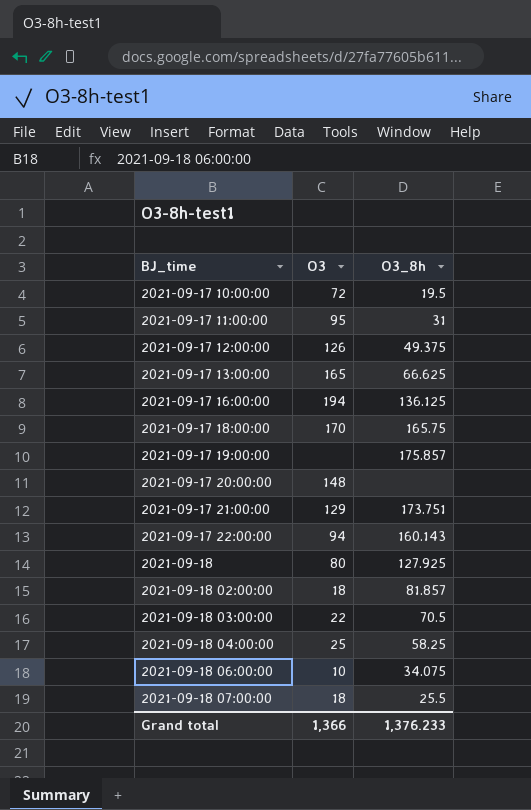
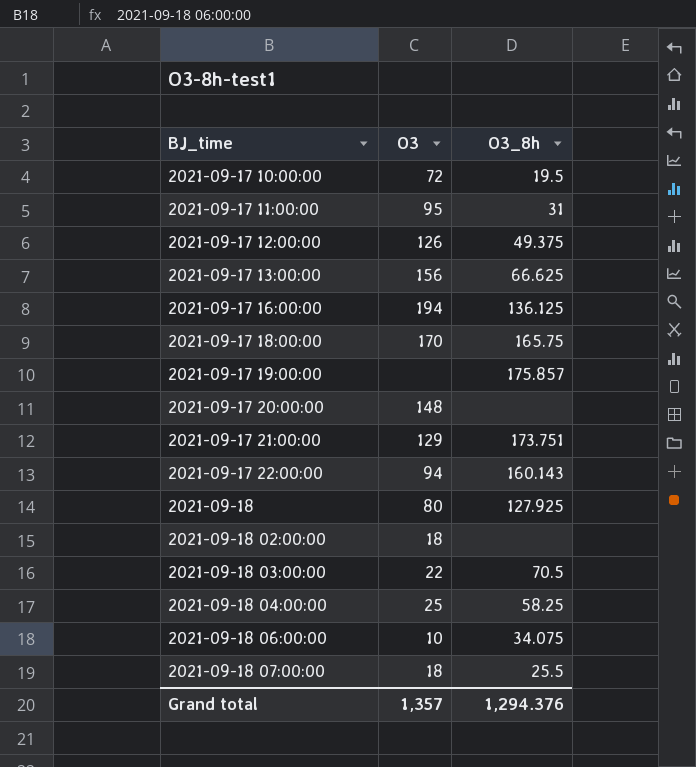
2021-09-17 13:00:00 | O3: 165 -> 156
2021-09-18 02:00:00 | O3_8h: 81.857 -> none
Grand total | O3: 1,366 -> 1,357
Grand total | O3_8h: 1,376.233 -> 1,294.376

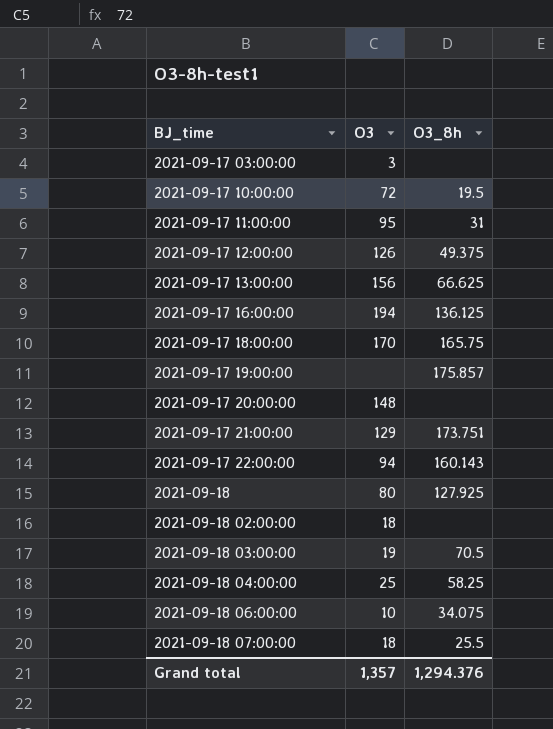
row 2021-09-17 03:00:00: none -> 3 | none
2021-09-18 03:00:00 | O3: 22 -> 19

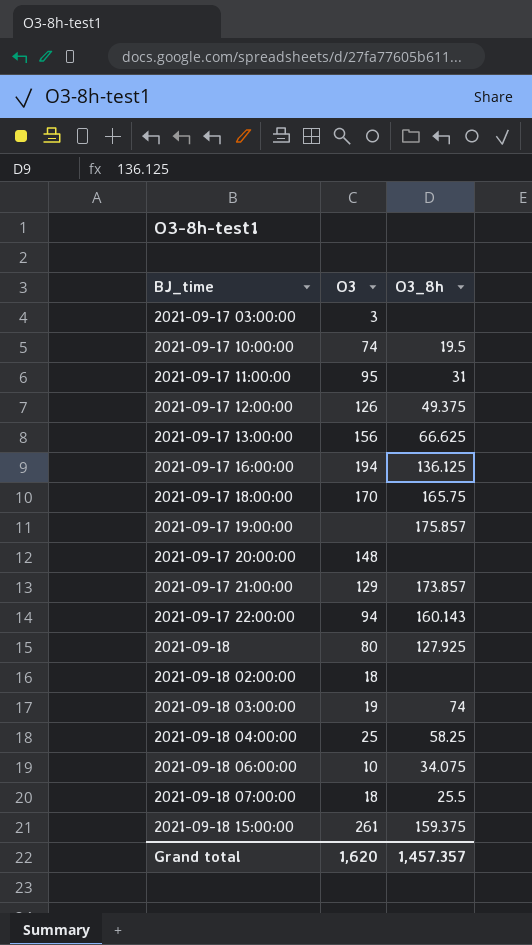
2021-09-17 10:00:00 | O3: 72 -> 74
2021-09-17 21:00:00 | O3_8h: 173.751 -> 173.857
2021-09-18 03:00:00 | O3_8h: 70.5 -> 74
row 2021-09-18 15:00:00: none -> 261 | 159.375
Grand total | O3: 1,357 -> 1,620
Grand total | O3_8h: 1,294.376 -> 1,457.357

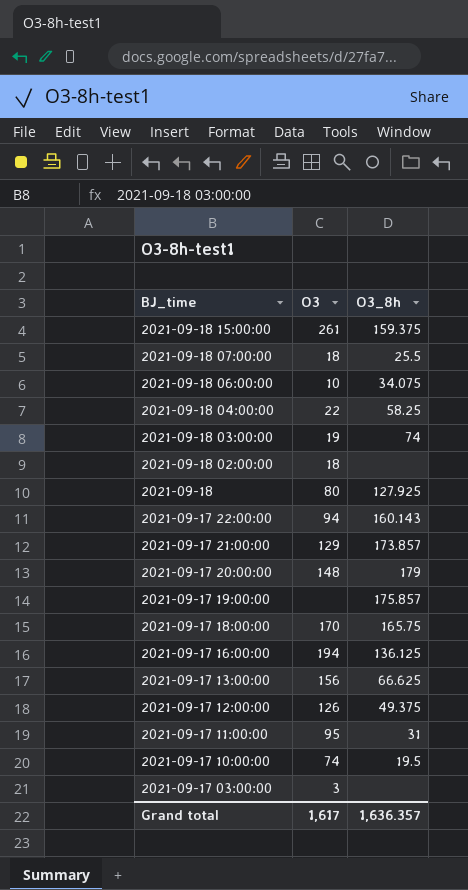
row order: BJ_time ascending -> BJ_time descending
2021-09-18 04:00:00 | O3: 25 -> 22
2021-09-17 20:00:00 | O3_8h: none -> 179
Grand total | O3: 1,620 -> 1,617
Grand total | O3_8h: 1,457.357 -> 1,636.357

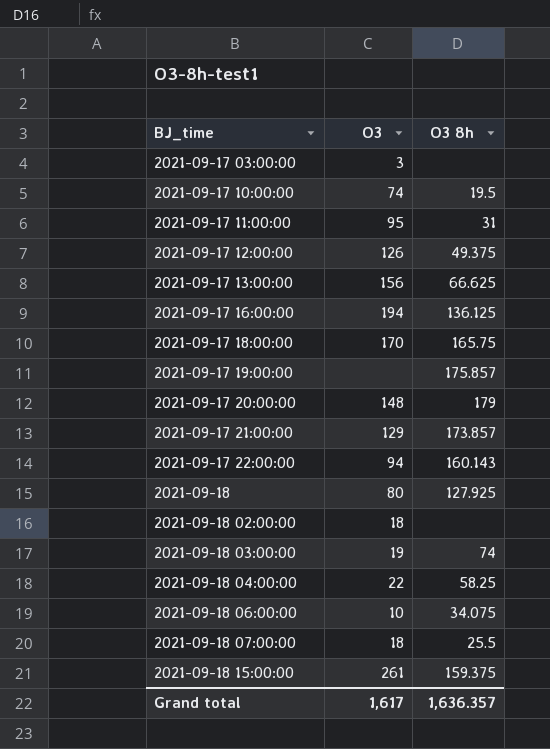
row order: BJ_time descending -> BJ_time ascending
column name: O3_8h -> O3 8h

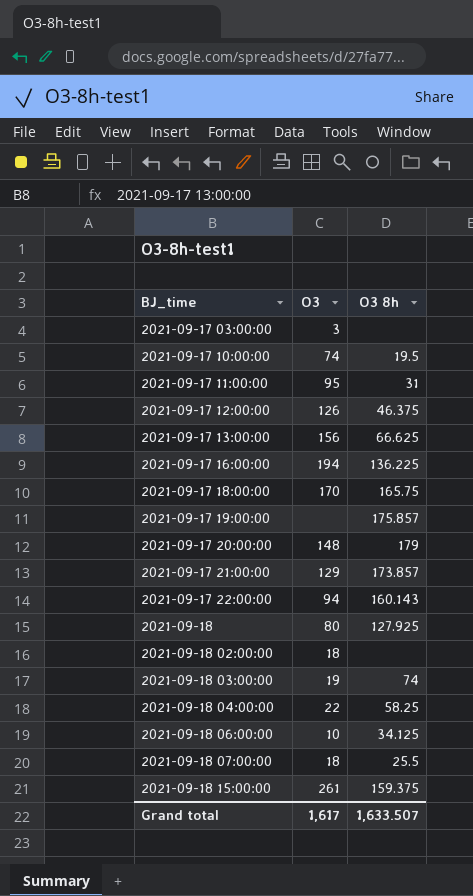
2021-09-17 12:00:00 | O3 8h: 49.375 -> 46.375
2021-09-17 16:00:00 | O3 8h: 136.125 -> 136.225
2021-09-18 06:00:00 | O3 8h: 34.075 -> 34.125
Grand total | O3 8h: 1,636.357 -> 1,633.507

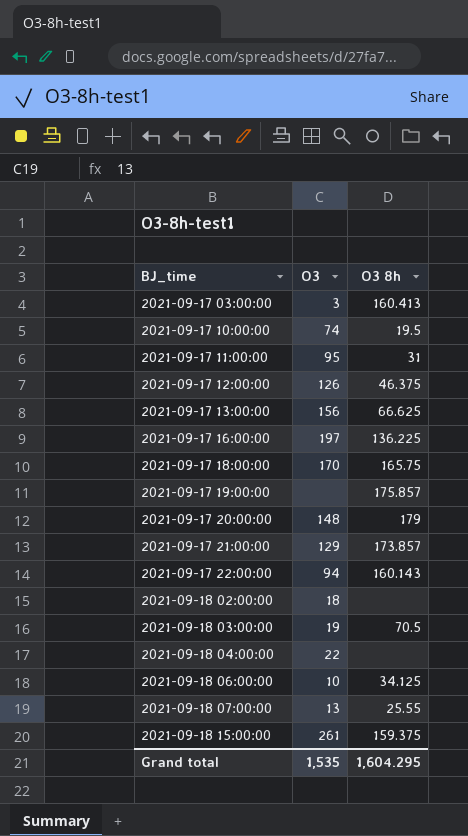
row 2021-09-18: 80 | 127.925 -> none
2021-09-17 03:00:00 | O3 8h: none -> 160.413
2021-09-17 16:00:00 | O3: 194 -> 197
2021-09-18 03:00:00 | O3 8h: 74 -> 70.5
2021-09-18 04:00:00 | O3 8h: 58.25 -> none
2021-09-18 07:00:00 | O3: 18 -> 13
2021-09-18 07:00:00 | O3 8h: 25.5 -> 25.55
Grand total | O3: 1,617 -> 1,535
Grand total | O3 8h: 1,633.507 -> 1,604.295

